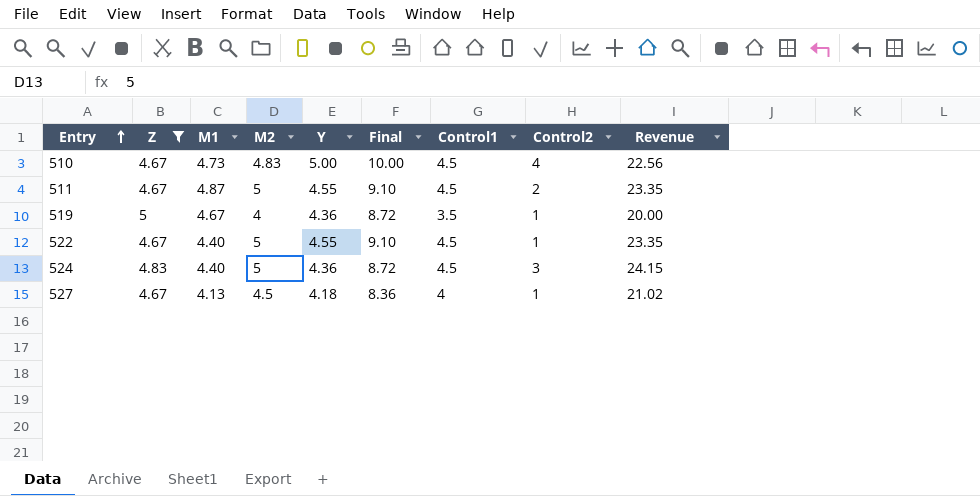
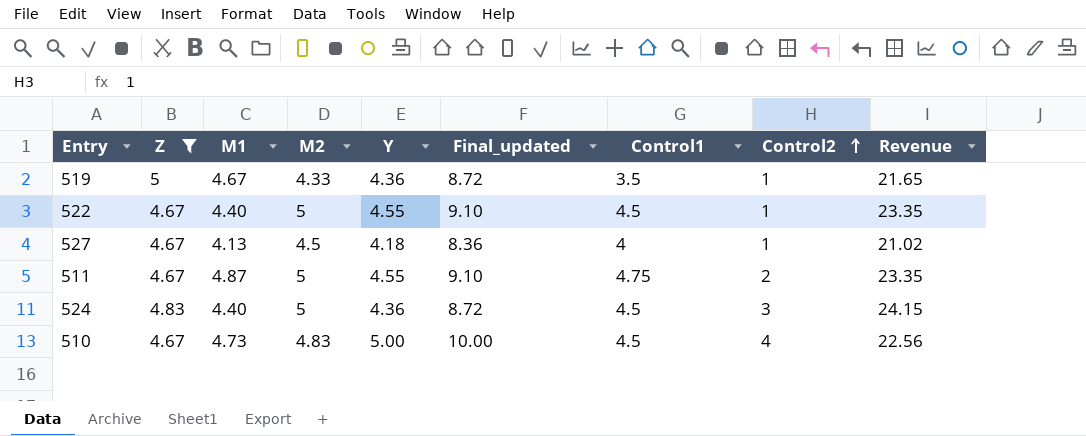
row order: Entry ascending -> Control2 ascending
column name: Final -> Final_updated
519 | M2: 4 -> 4.33
519 | Revenue: 20.00 -> 21.65
511 | Control1: 4.5 -> 4.75

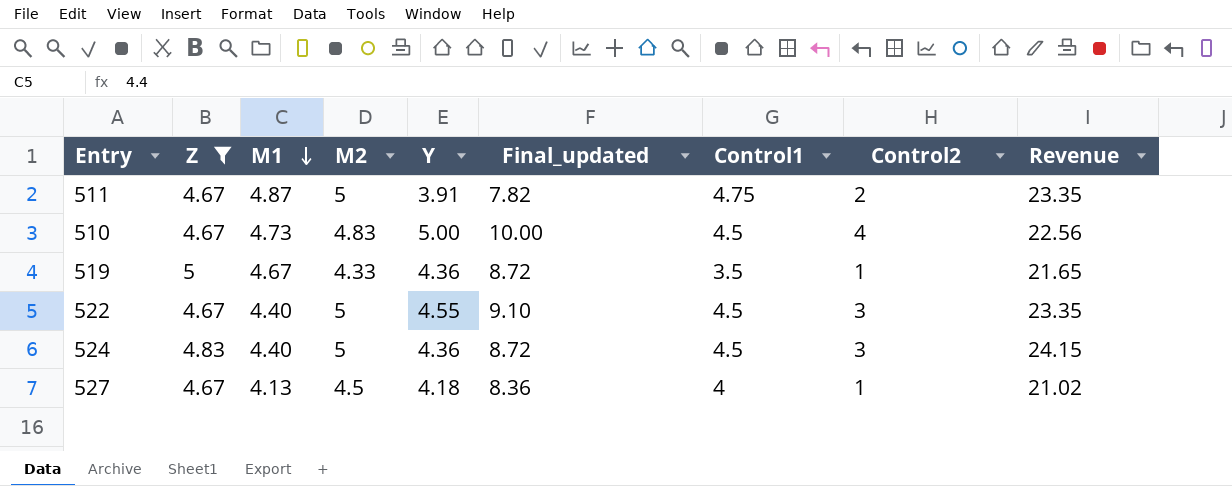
row order: Control2 ascending -> M1 descending
511 | Y: 4.55 -> 3.91
511 | Final_updated: 9.10 -> 7.82
522 | Control2: 1 -> 3

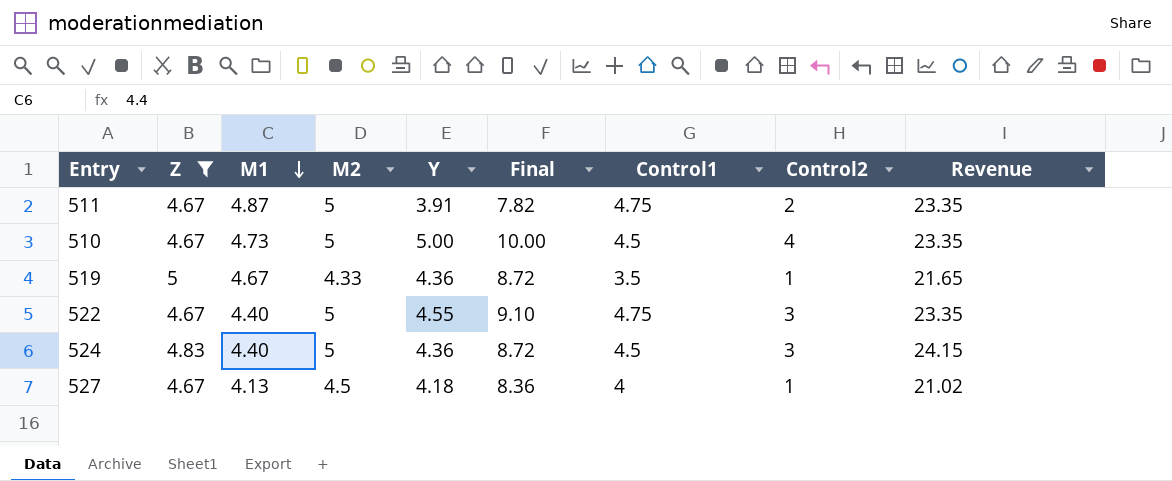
column name: Final_updated -> Final
510 | M2: 4.83 -> 5
510 | Revenue: 22.56 -> 23.35
522 | Control1: 4.5 -> 4.75

